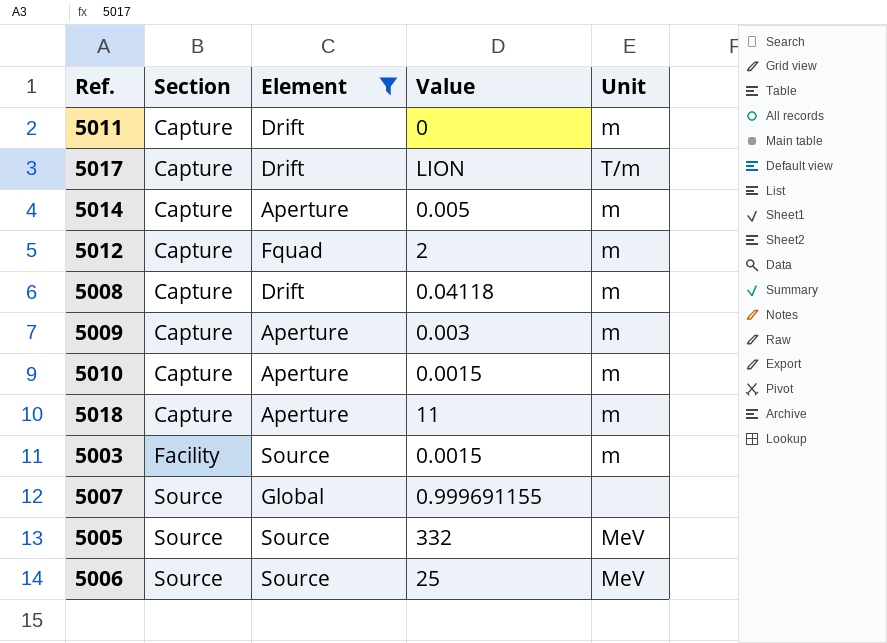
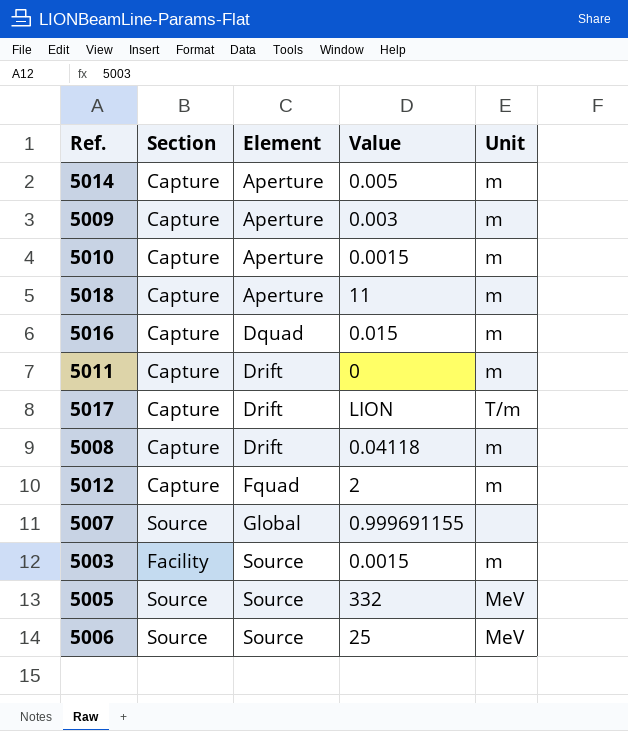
filter: Element != Dquad -> none
row order: Section ascending -> Element ascending

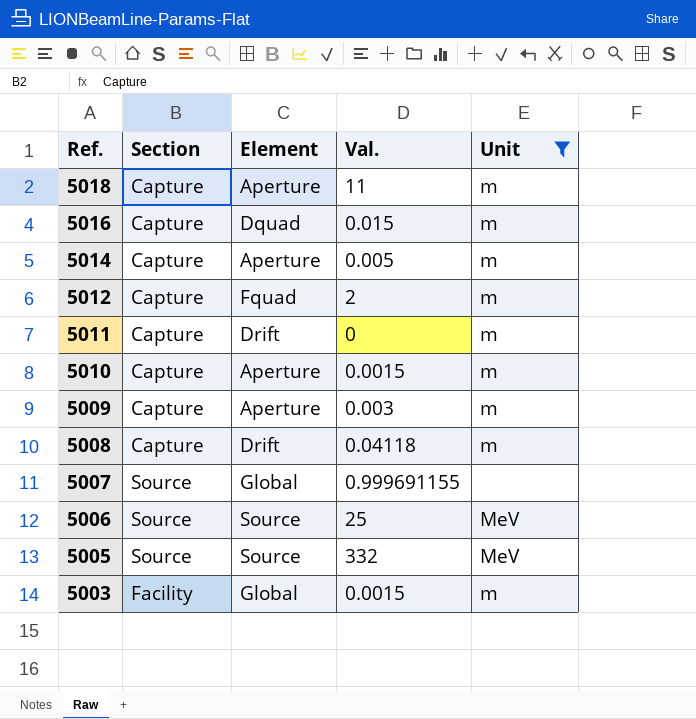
filter: none -> Unit != T/m
row order: Element ascending -> Ref. descending
column name: Value -> Val.
5003 | Element: Source -> Global

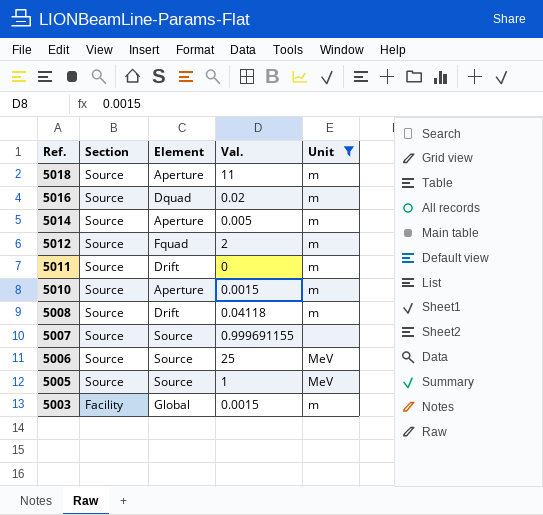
row 5009: Capture | Aperture | 0.003 | m -> none
5018 | Section: Capture -> Source
5016 | Section: Capture -> Source
5016 | Val.: 0.015 -> 0.02
5014 | Section: Capture -> Source
5012 | Section: Capture -> Source
5011 | Section: Capture -> Source
5010 | Section: Capture -> Source
5008 | Section: Capture -> Source
5007 | Element: Global -> Source
5005 | Val.: 332 -> 1

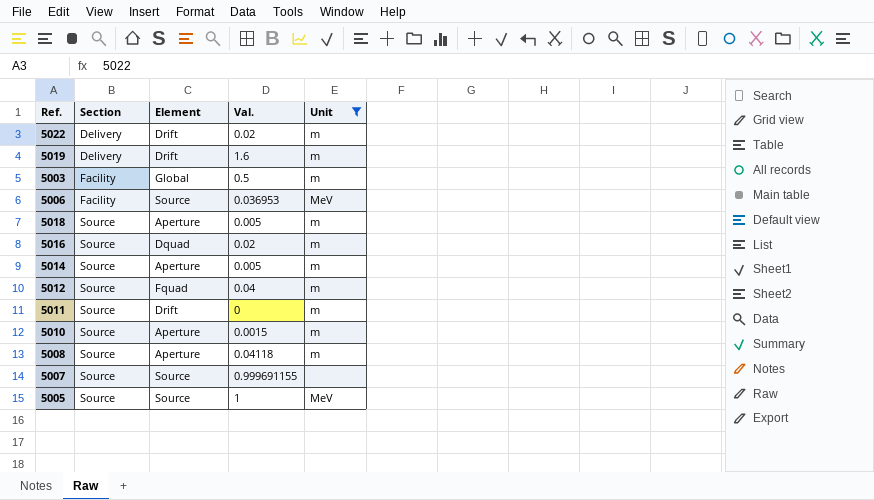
row order: Ref. descending -> Section ascending
row 5022: none -> Delivery | Drift | 0.02 | m
row 5019: none -> Delivery | Drift | 1.6 | m
5003 | Val.: 0.0015 -> 0.5
5006 | Section: Source -> Facility
5006 | Val.: 25 -> 0.036953
5018 | Val.: 11 -> 0.005
5012 | Val.: 2 -> 0.04
5008 | Element: Drift -> Aperture

